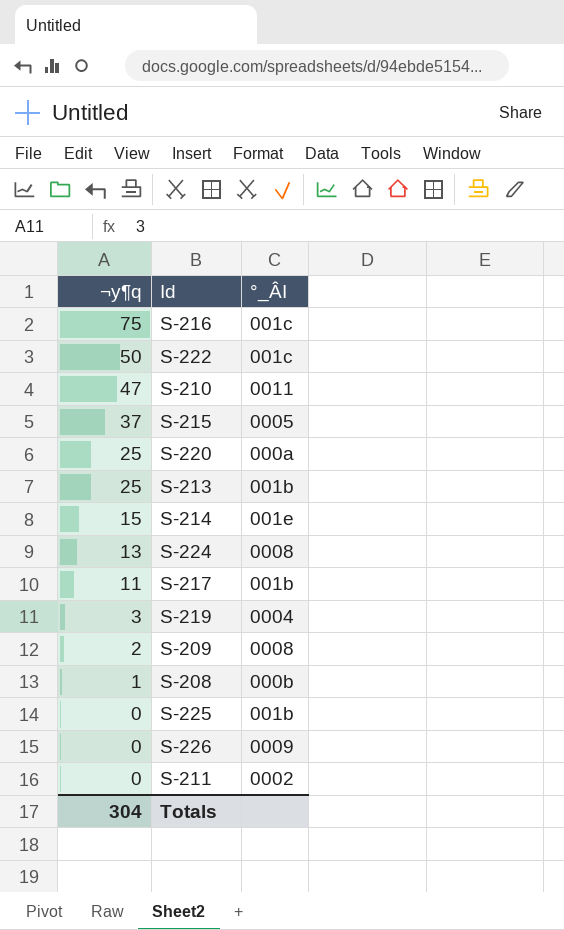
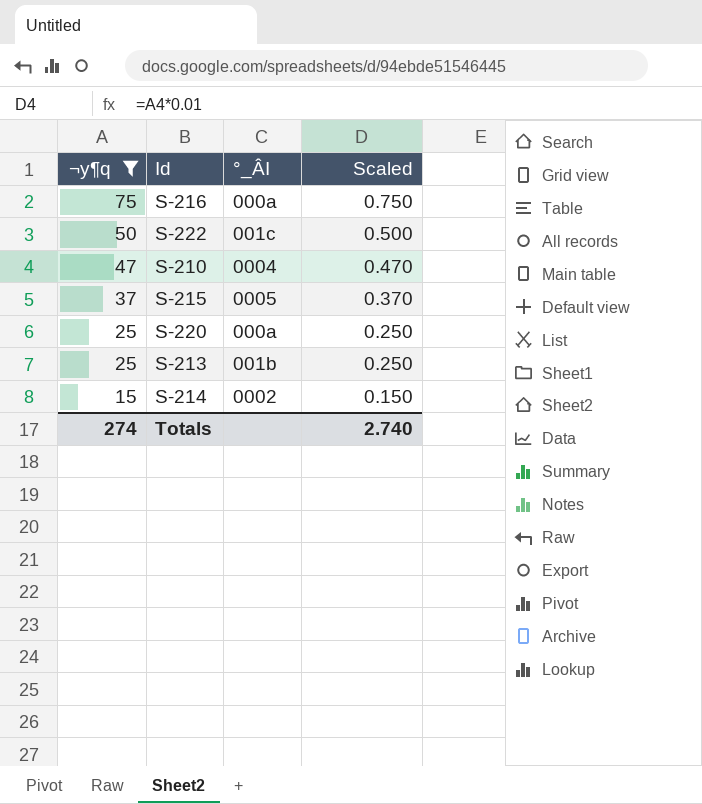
filter: none -> ¬y¶q >= 15
column Scaled | formula: none -> [¬y¶q] * 0.01
S-216 | °_ÂI: 001c -> 000a
S-210 | °_ÂI: 0011 -> 0004
S-214 | °_ÂI: 001e -> 0002
Totals | ¬y¶q: 304 -> 274

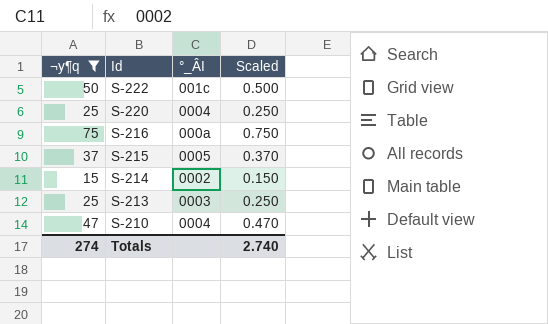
row order: ¬y¶q descending -> Id descending
S-220 | °_ÂI: 000a -> 0004
S-213 | °_ÂI: 001b -> 0003

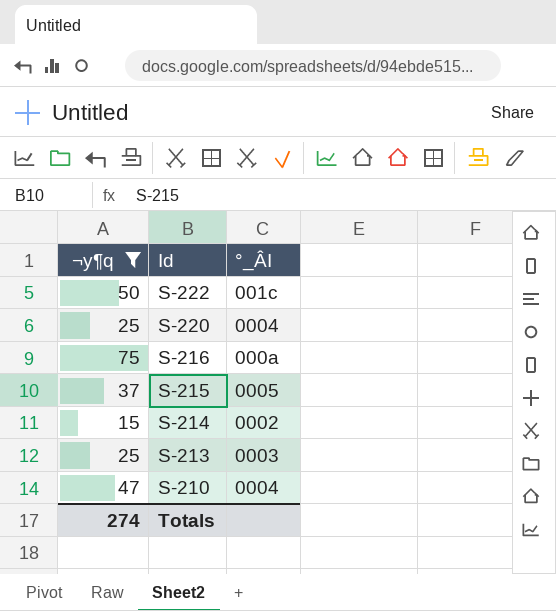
column Scaled | formula: [¬y¶q] * 0.01 -> none

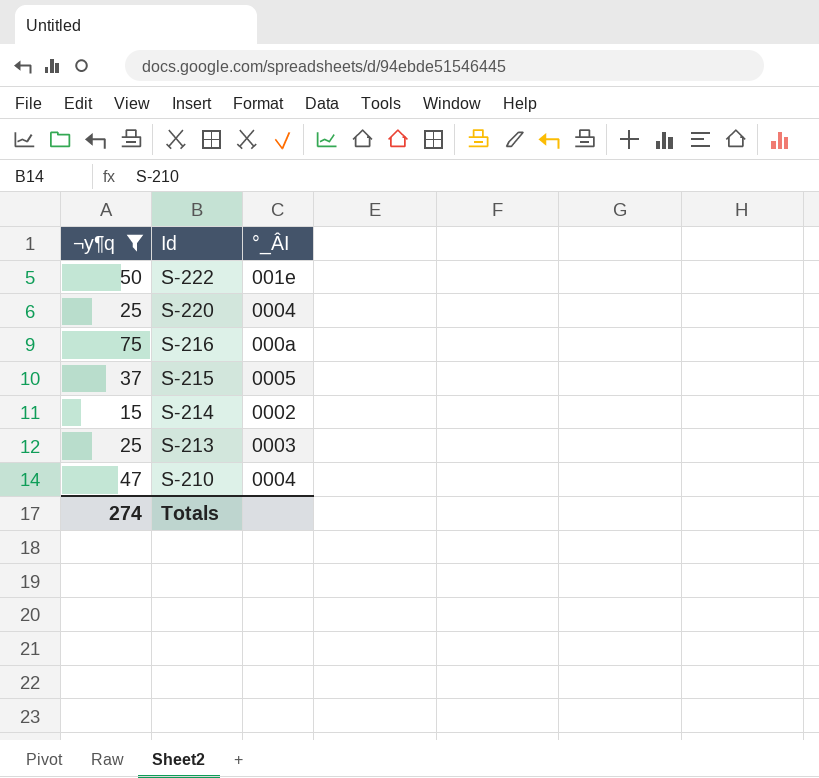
S-222 | °_ÂI: 001c -> 001e

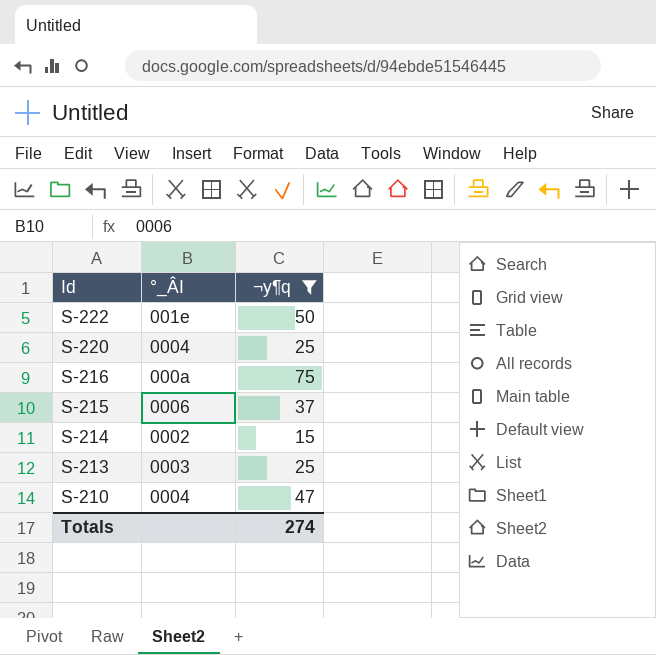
column ¬y¶q | position: 1 -> 3
S-215 | °_ÂI: 0005 -> 0006

